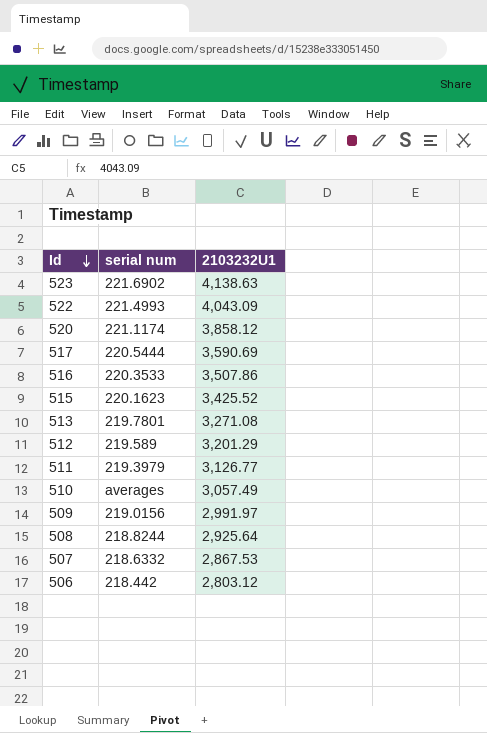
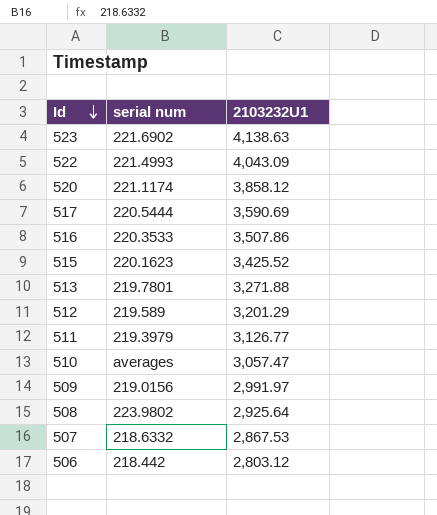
513 | 2103232U1: 3,271.08 -> 3,271.88
510 | 2103232U1: 3,057.49 -> 3,057.47
508 | serial num: 218.8244 -> 223.9802

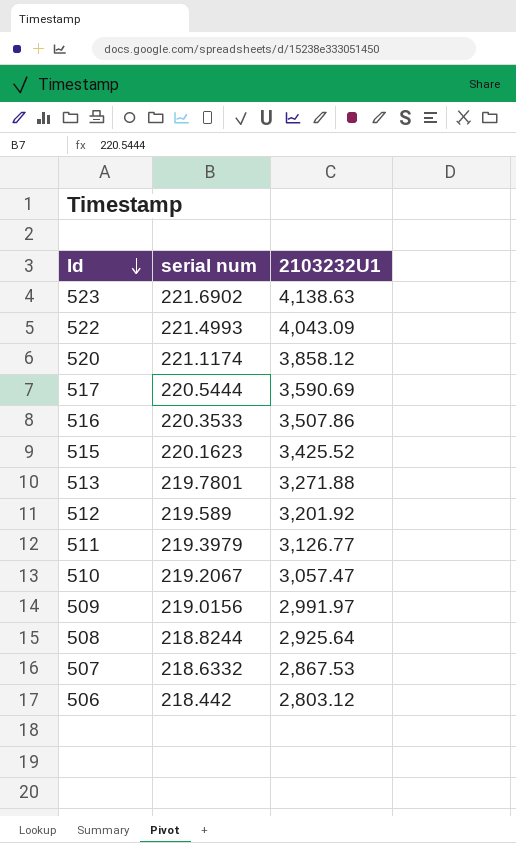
512 | 2103232U1: 3,201.29 -> 3,201.92
510 | serial num: averages -> 219.2067
508 | serial num: 223.9802 -> 218.8244

